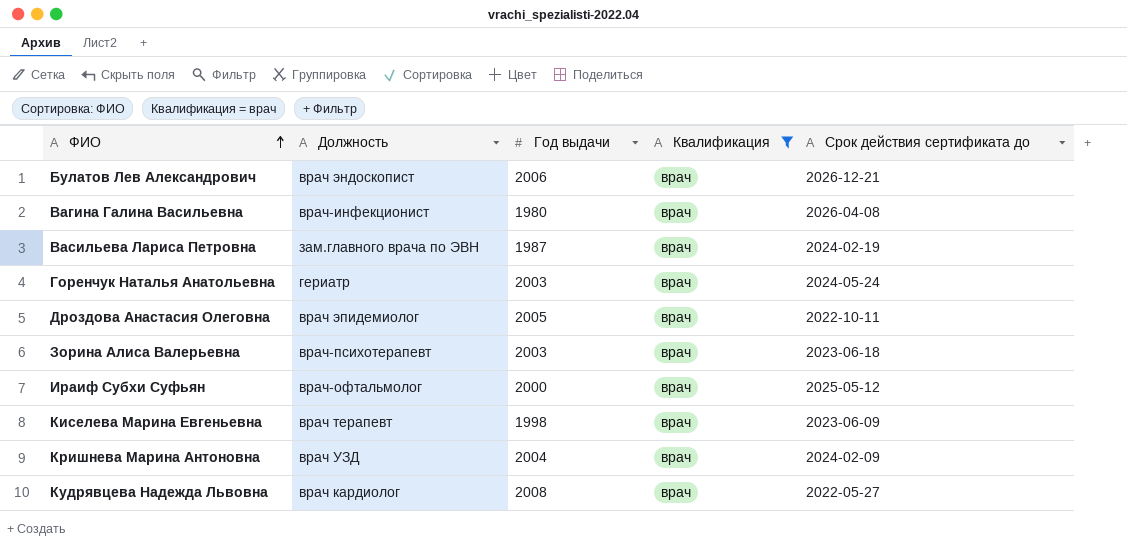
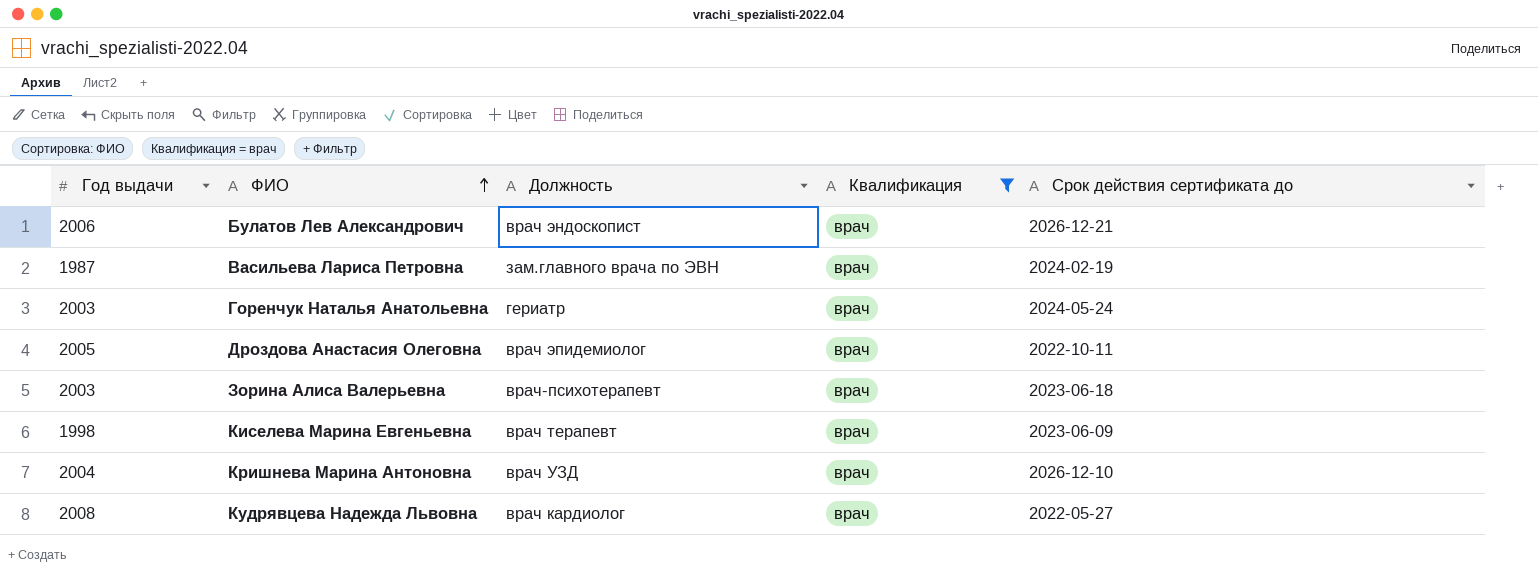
column Год выдачи | position: 3 -> 1
row Вагина Галина Васильевна: врач-инфекционист | 1980 | врач | 2026-04-08 -> none
row Ираиф Субхи Суфьян: врач-офтальмолог | 2000 | врач | 2025-05-12 -> none
Кришнева Марина Антоновна | Срок действия сертификата до: 2024-02-09 -> 2026-12-10

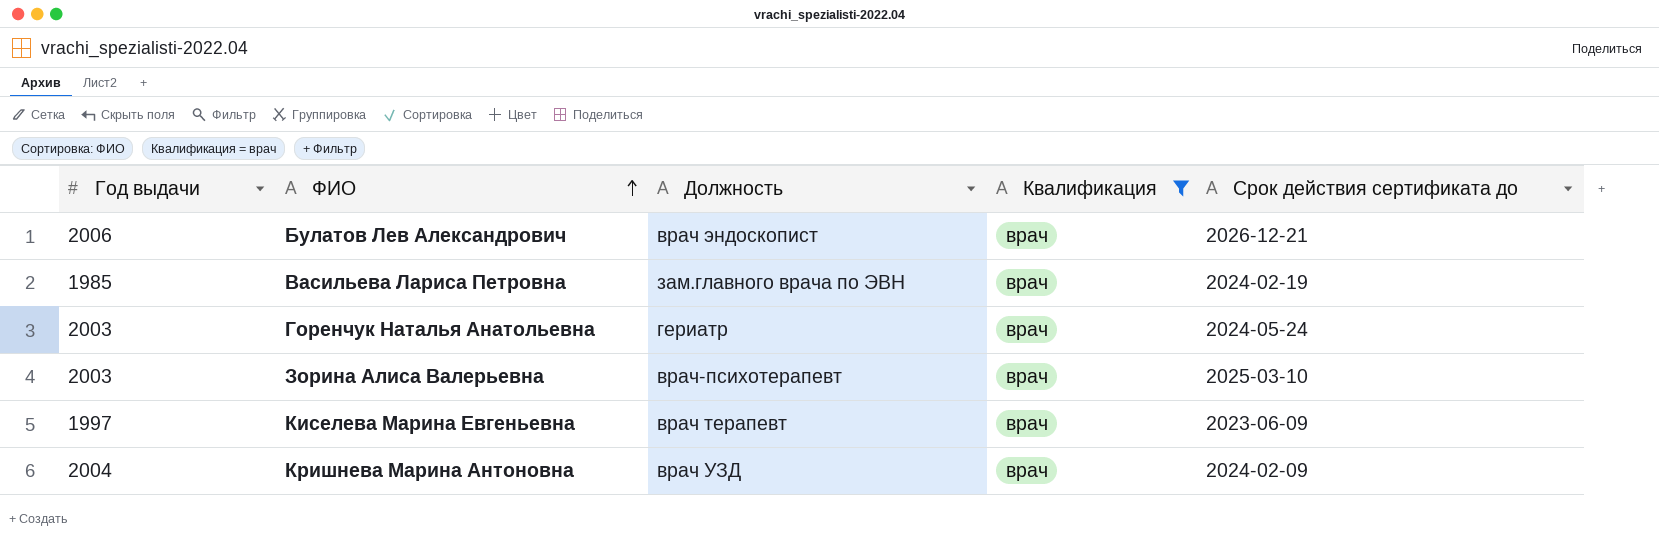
row Дроздова Анастасия Олеговна: 2005 | врач эпидемиолог | врач | 2022-10-11 -> none
row Кудрявцева Надежда Львовна: 2008 | врач кардиолог | врач | 2022-05-27 -> none
Васильева Лариса Петровна | Год выдачи: 1987 -> 1985
Зорина Алиса Валерьевна | Срок действия сертификата до: 2023-06-18 -> 2025-03-10
Киселева Марина Евгеньевна | Год выдачи: 1998 -> 1997
Кришнева Марина Антоновна | Срок действия сертификата до: 2026-12-10 -> 2024-02-09

